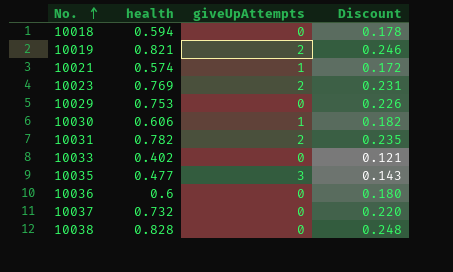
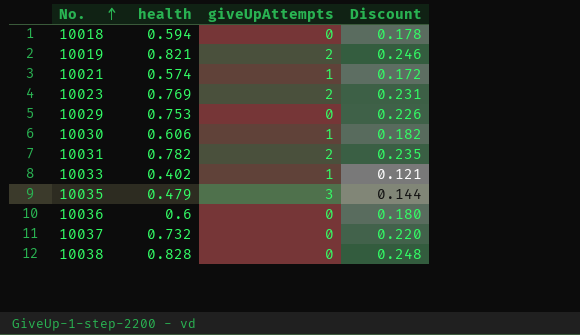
10033 | giveUpAttempts: 0 -> 1
10035 | health: 0.477 -> 0.479
10035 | Discount: 0.143 -> 0.144

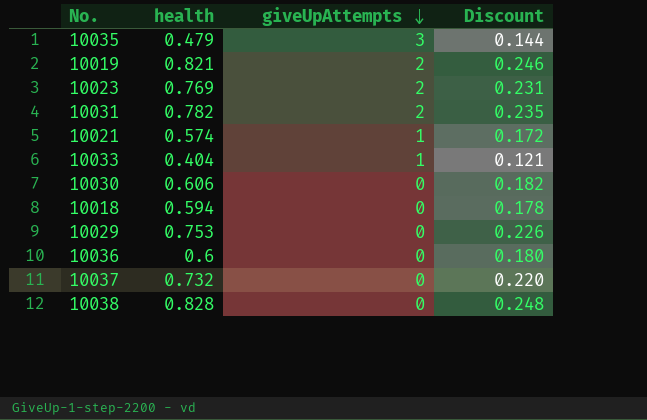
row order: No. ascending -> giveUpAttempts descending
10033 | health: 0.402 -> 0.404
10030 | giveUpAttempts: 1 -> 0

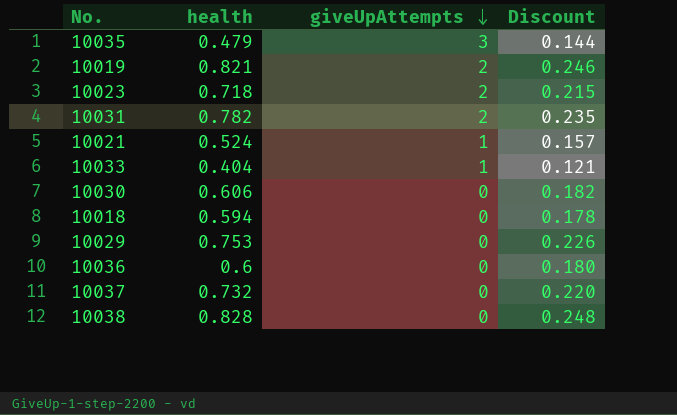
10023 | health: 0.769 -> 0.718
10023 | Discount: 0.231 -> 0.215
10021 | health: 0.574 -> 0.524
10021 | Discount: 0.172 -> 0.157

